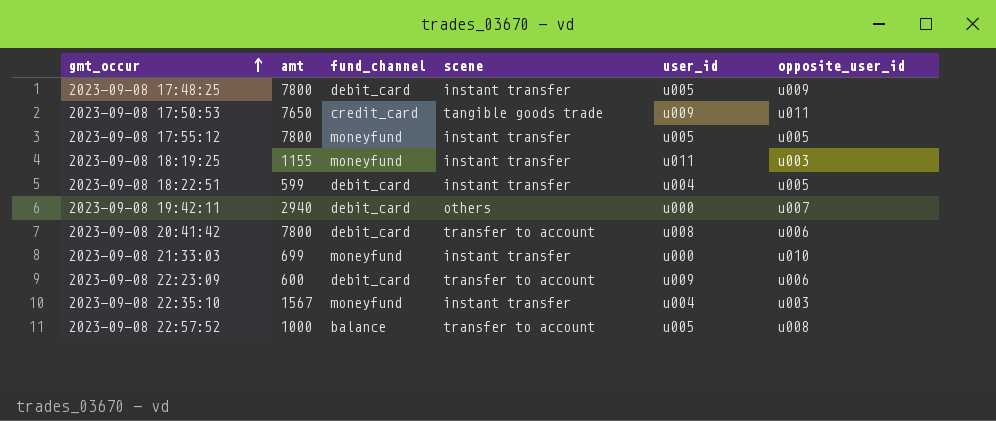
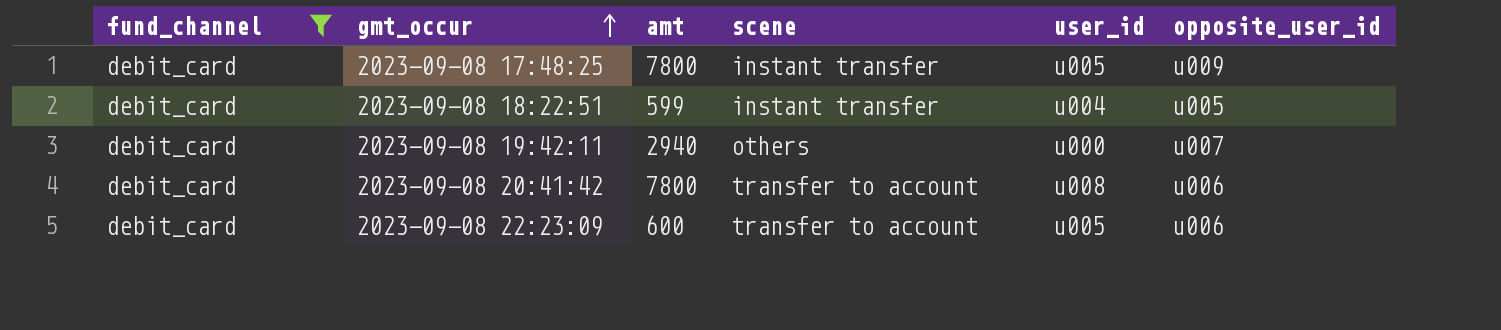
filter: none -> fund_channel = debit_card
column fund_channel | position: 3 -> 1
2023-09-08 22:23:09 | user_id: u009 -> u005

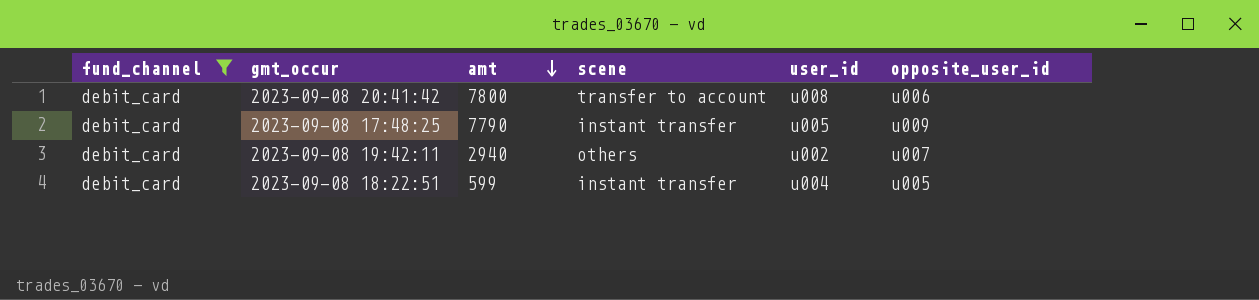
row order: gmt_occur ascending -> amt descending
row 2023-09-08 22:23:09: debit_card | 600 | transfer to account | u005 | u006 -> none
2023-09-08 17:48:25 | amt: 7800 -> 7790
2023-09-08 19:42:11 | user_id: u000 -> u002

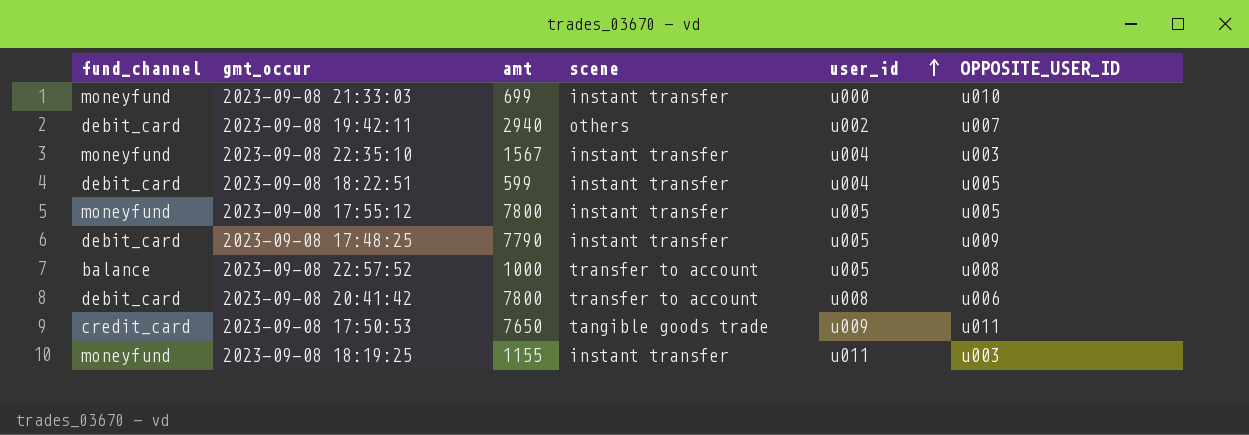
filter: fund_channel = debit_card -> none
row order: amt descending -> user_id ascending
column name: opposite_user_id -> OPPOSITE_USER_ID

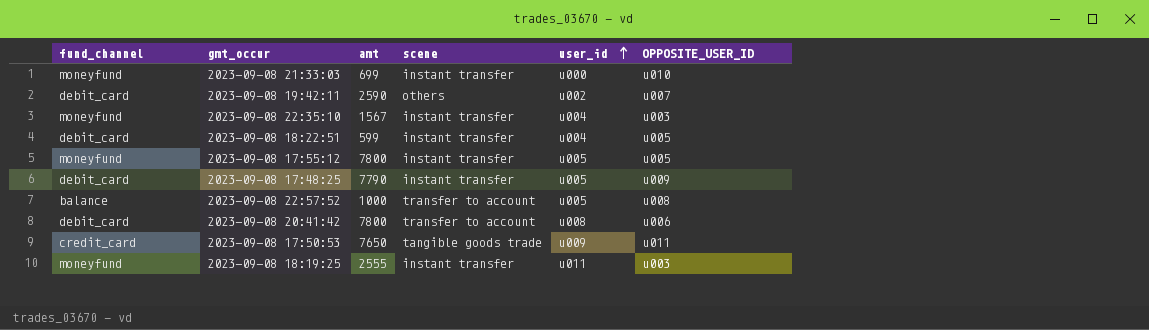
2023-09-08 19:42:11 | amt: 2940 -> 2590
2023-09-08 18:19:25 | amt: 1155 -> 2555

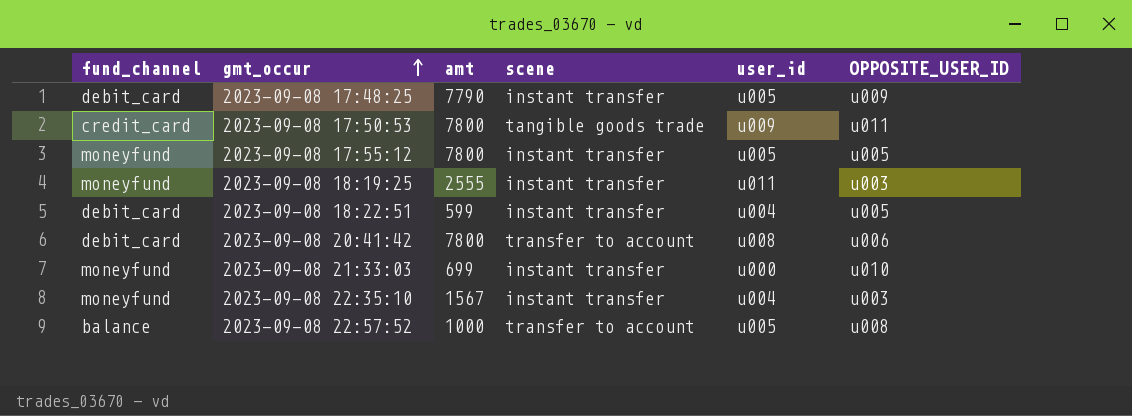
row order: user_id ascending -> gmt_occur ascending
row 2023-09-08 19:42:11: debit_card | 2590 | others | u002 | u007 -> none
2023-09-08 17:50:53 | amt: 7650 -> 7800

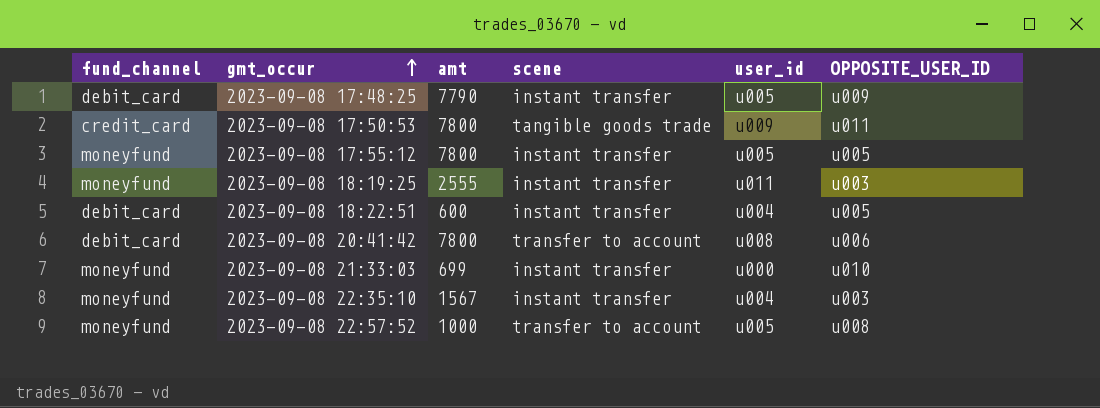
2023-09-08 18:22:51 | amt: 599 -> 600
2023-09-08 22:57:52 | fund_channel: balance -> moneyfund

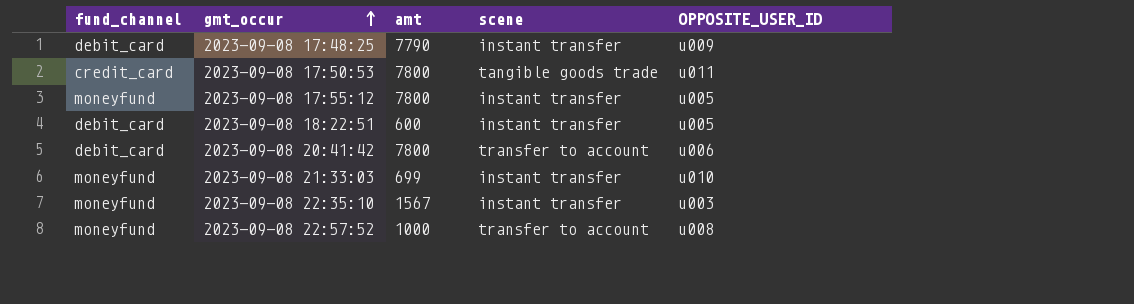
column user_id | position: 5 -> none
row 2023-09-08 18:19:25: moneyfund | 2555 | instant transfer | u011 | u003 -> none

